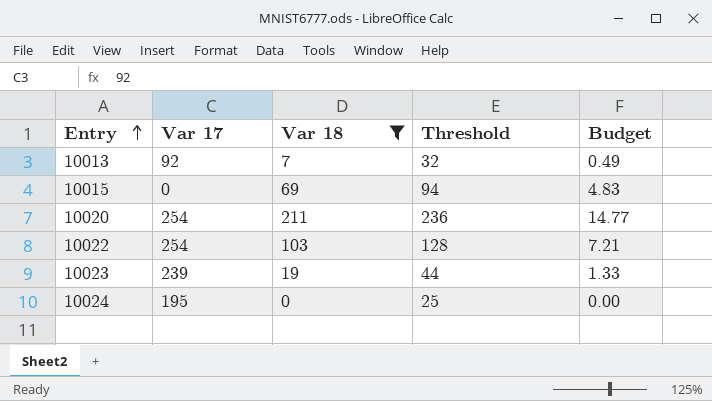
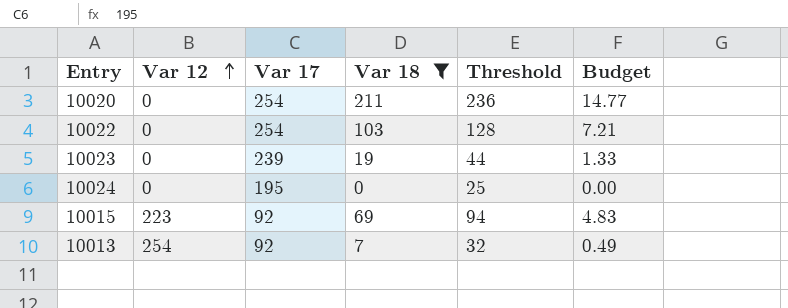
row order: Entry ascending -> Var 12 ascending
column Var 12 | position: none -> 2
10015 | Var 17: 0 -> 92

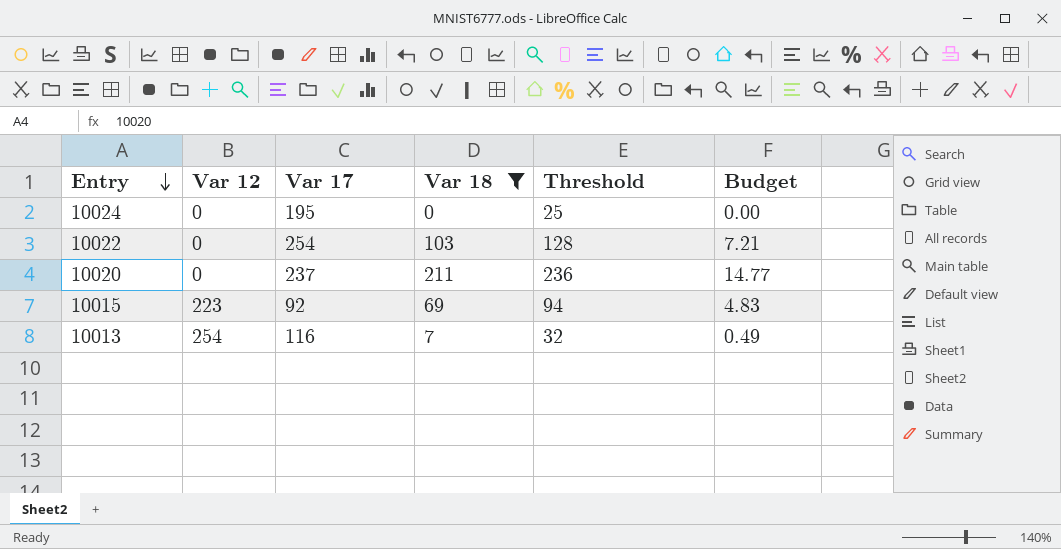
row order: Var 12 ascending -> Entry descending
row 10023: 0 | 239 | 19 | 44 | 1.33 -> none
10020 | Var 17: 254 -> 237
10013 | Var 17: 92 -> 116

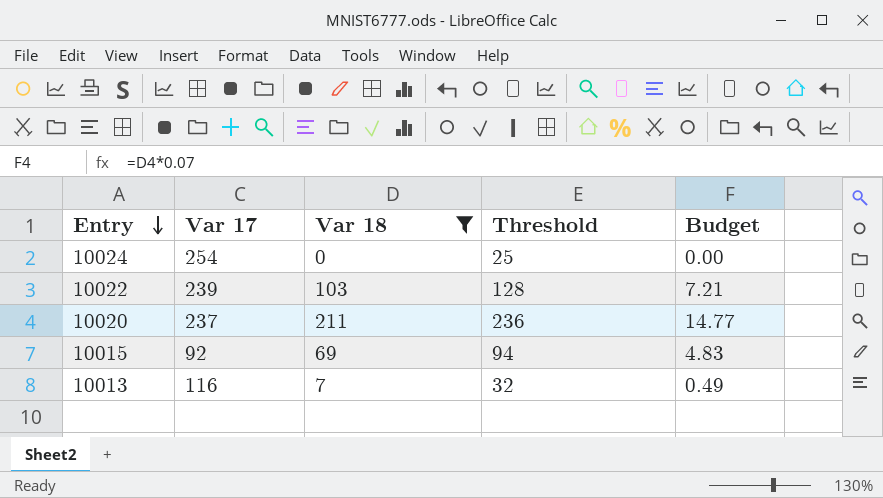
column Var 12 | position: 2 -> none
10024 | Var 17: 195 -> 254
10022 | Var 17: 254 -> 239

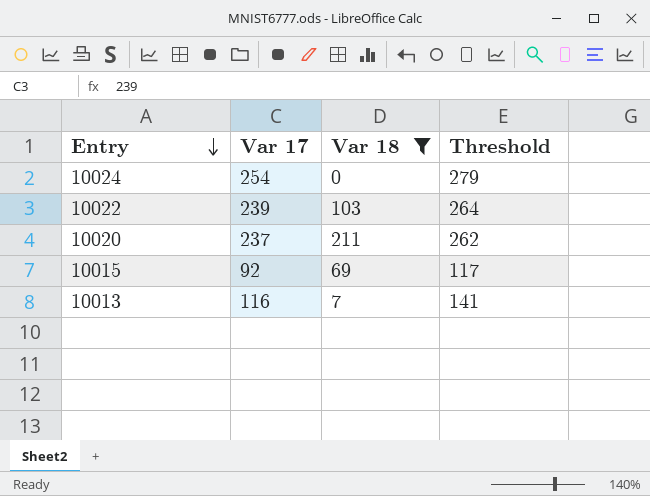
column Budget | formula: [Var 18] * 0.07 -> none
column Threshold | formula: [Var 18] + 25 -> [Var 17] + 25

